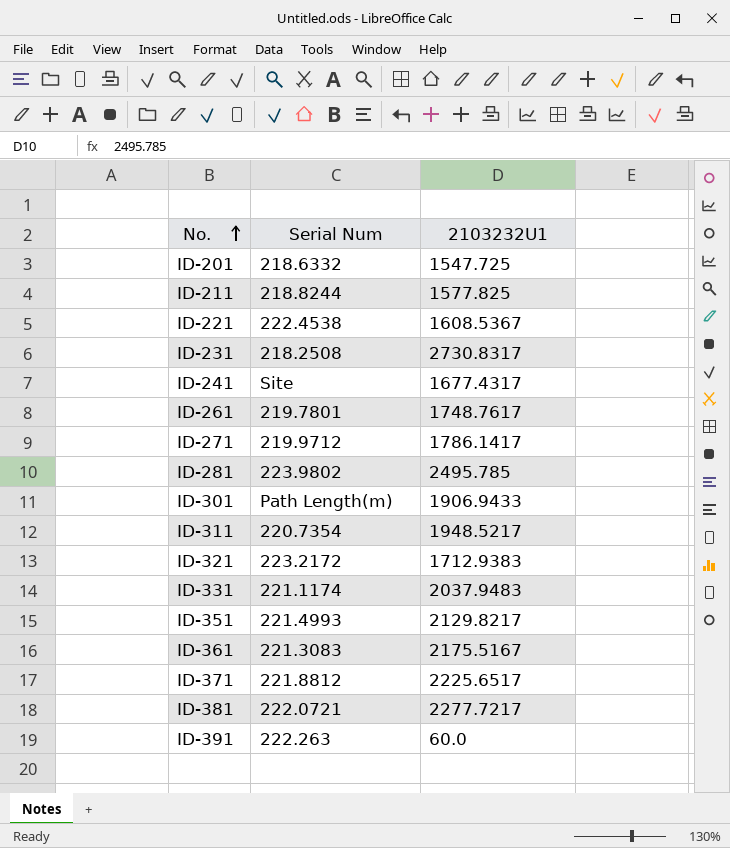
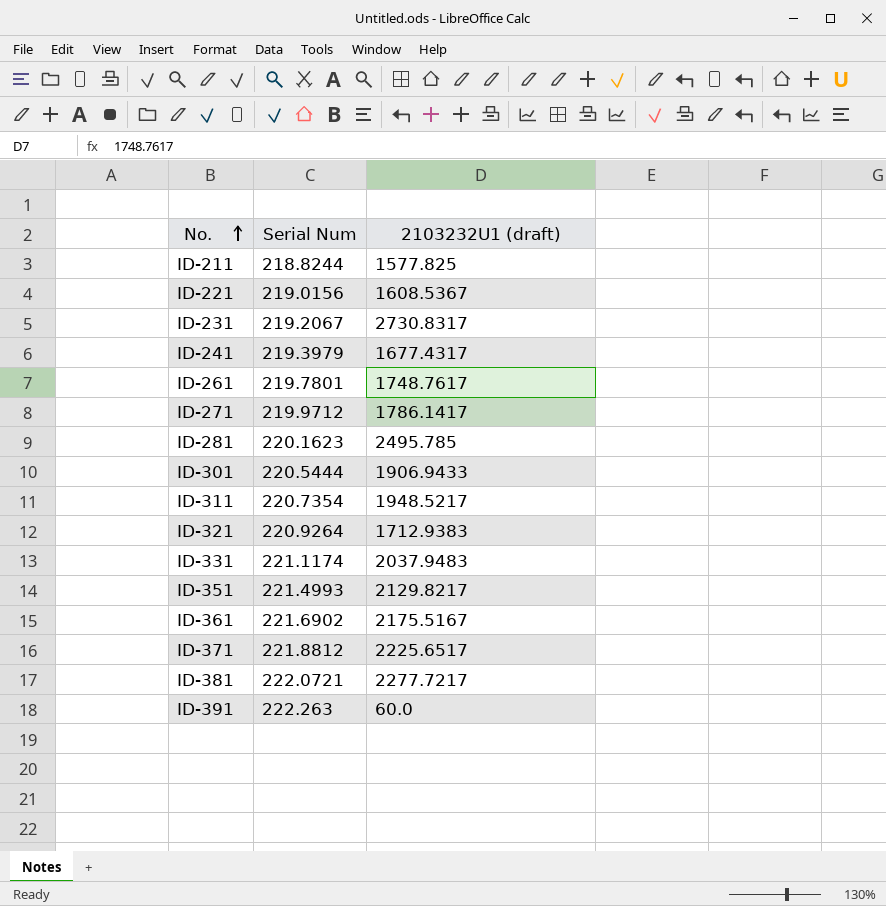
column name: 2103232U1 -> 2103232U1 (draft)
row ID-201: 218.6332 | 1547.725 -> none
ID-221 | Serial Num: 222.4538 -> 219.0156
ID-231 | Serial Num: 218.2508 -> 219.2067
ID-241 | Serial Num: Site -> 219.3979
ID-281 | Serial Num: 223.9802 -> 220.1623
ID-301 | Serial Num: Path Length(m) -> 220.5444
ID-321 | Serial Num: 223.2172 -> 220.9264
ID-361 | Serial Num: 221.3083 -> 221.6902

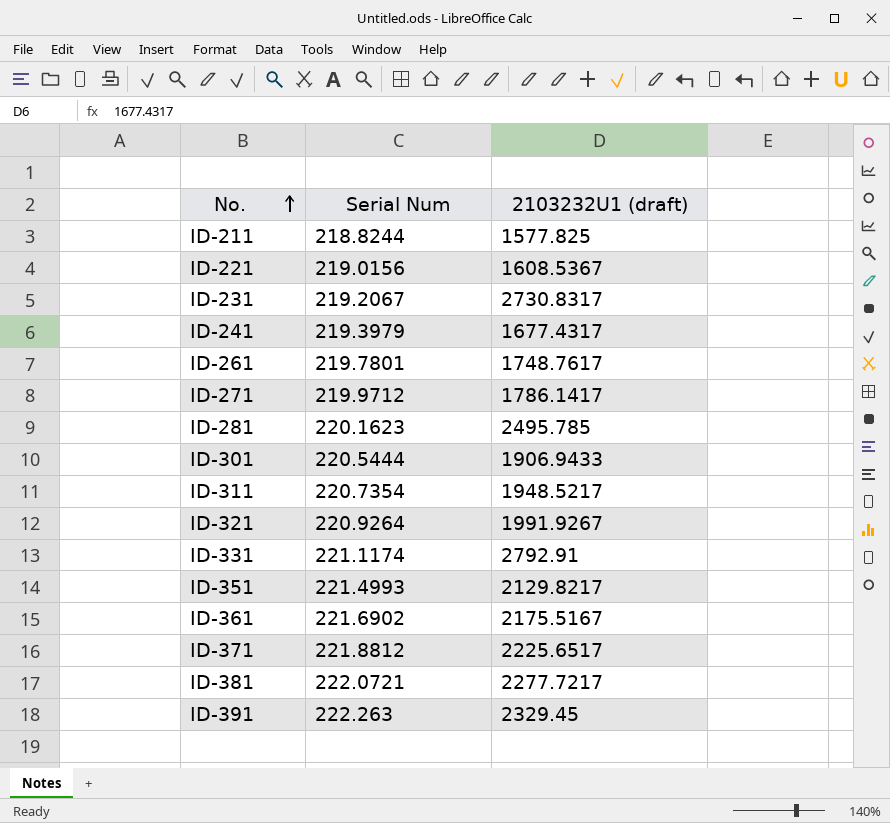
ID-321 | 2103232U1 (draft): 1712.9383 -> 1991.9267
ID-331 | 2103232U1 (draft): 2037.9483 -> 2792.91
ID-391 | 2103232U1 (draft): 60.0 -> 2329.45

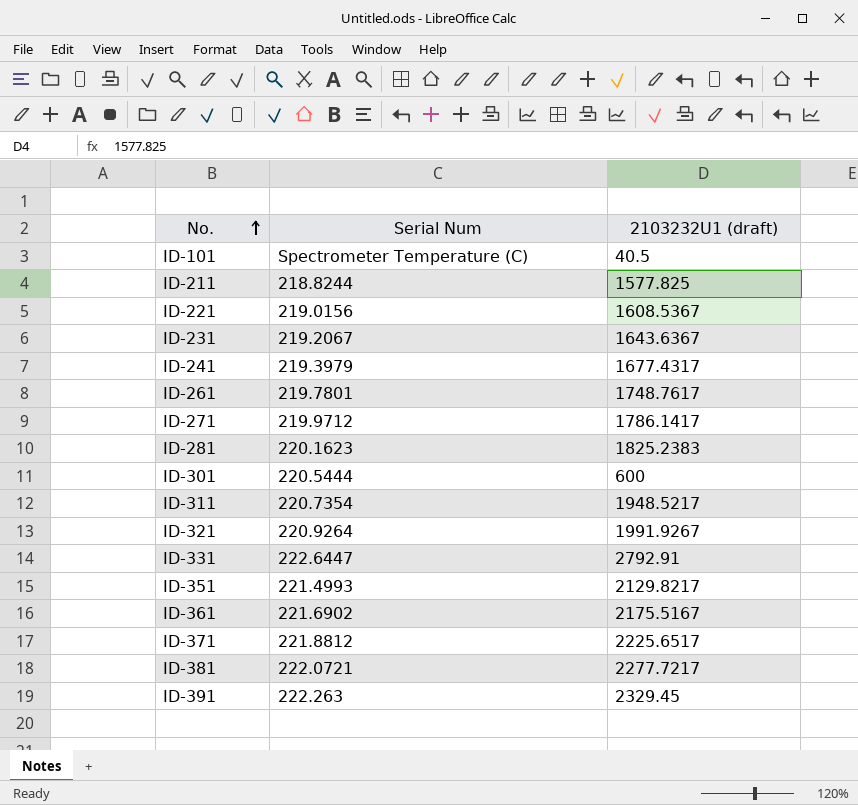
row ID-101: none -> Spectrometer Temperature (C) | 40.5
ID-231 | 2103232U1 (draft): 2730.8317 -> 1643.6367
ID-281 | 2103232U1 (draft): 2495.785 -> 1825.2383
ID-301 | 2103232U1 (draft): 1906.9433 -> 600
ID-331 | Serial Num: 221.1174 -> 222.6447

